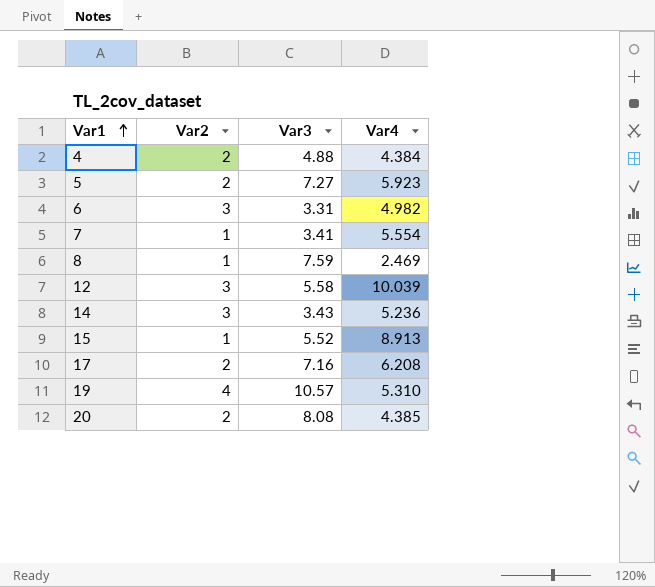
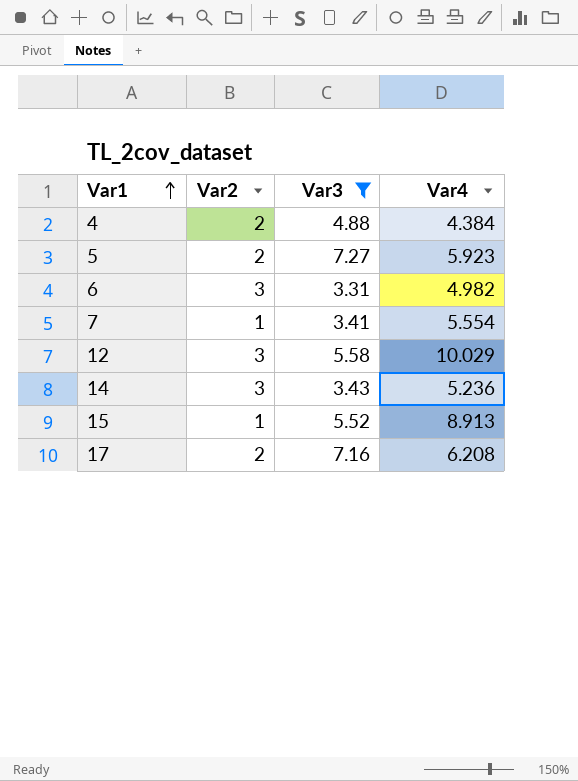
filter: none -> Var3 <= 7.27
12 | Var4: 10.039 -> 10.029

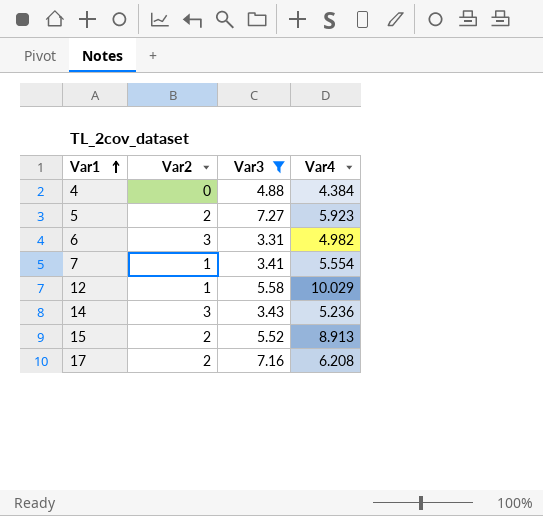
4 | Var2: 2 -> 0
12 | Var2: 3 -> 1
15 | Var2: 1 -> 2

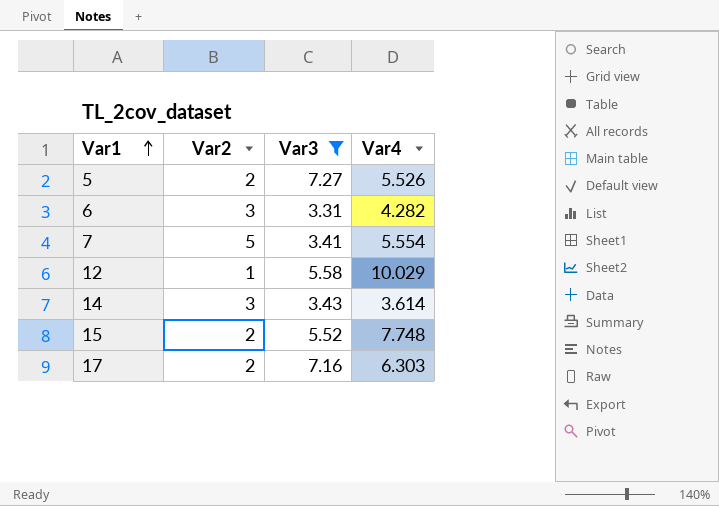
row 4: 0 | 4.88 | 4.384 -> none
5 | Var4: 5.923 -> 5.526
6 | Var4: 4.982 -> 4.282
7 | Var2: 1 -> 5
14 | Var4: 5.236 -> 3.614
15 | Var4: 8.913 -> 7.748
17 | Var4: 6.208 -> 6.303

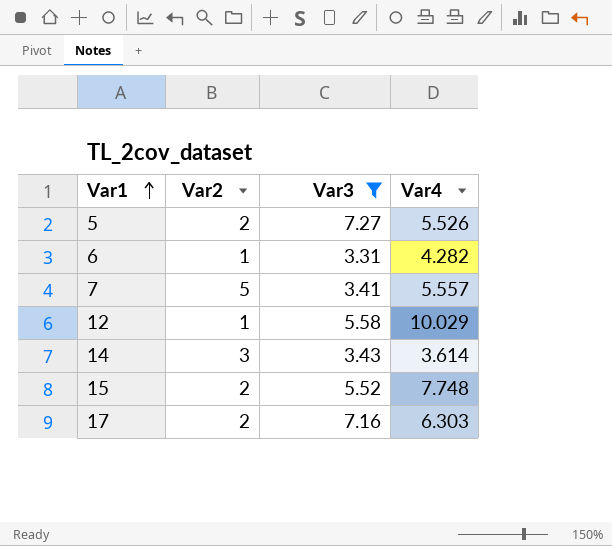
6 | Var2: 3 -> 1
7 | Var4: 5.554 -> 5.557

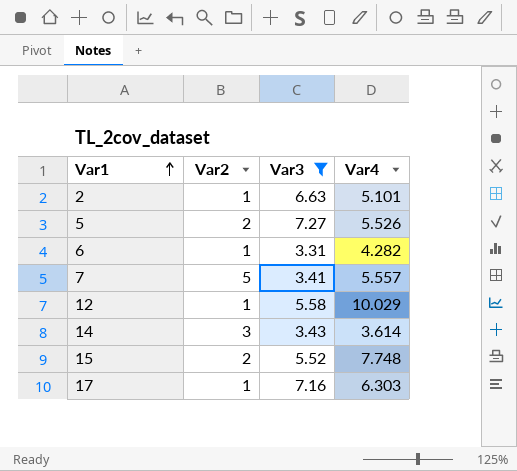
row 2: none -> 1 | 6.63 | 5.101
17 | Var2: 2 -> 1

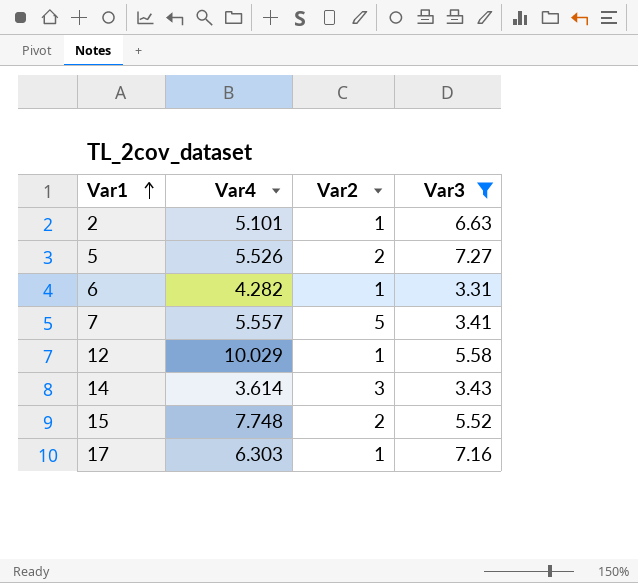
column Var4 | position: 4 -> 2

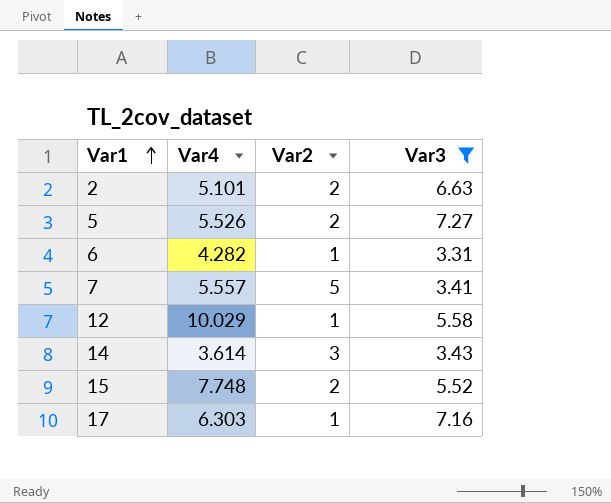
2 | Var2: 1 -> 2

